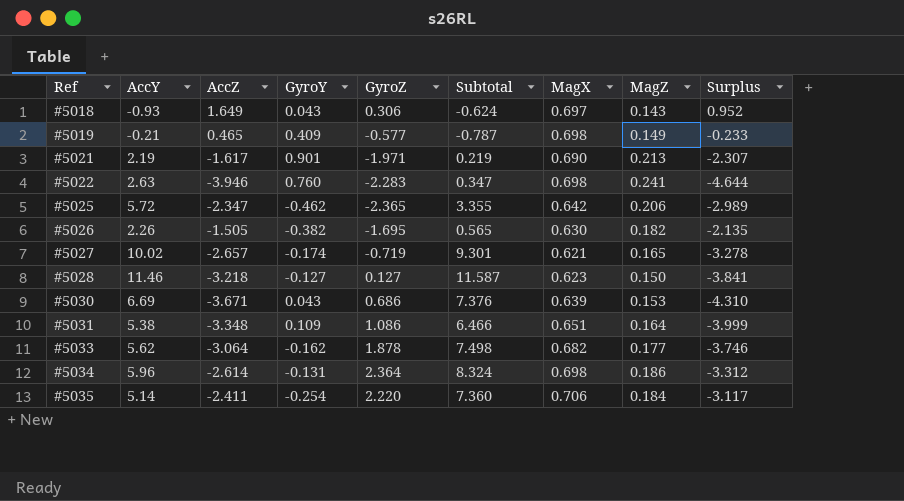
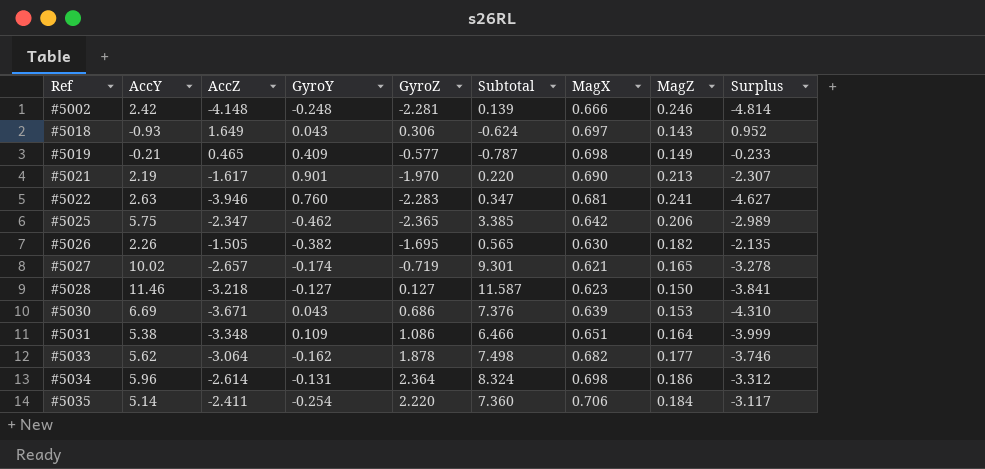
row #5002: none -> 2.42 | -4.148 | -0.248 | -2.281 | 0.139 | 0.666 | 0.246 | -4.814
#5021 | GyroZ: -1.971 -> -1.970
#5021 | Subtotal: 0.219 -> 0.220
#5022 | MagX: 0.698 -> 0.681
#5022 | Surplus: -4.644 -> -4.627
#5025 | AccY: 5.72 -> 5.75
#5025 | Subtotal: 3.355 -> 3.385

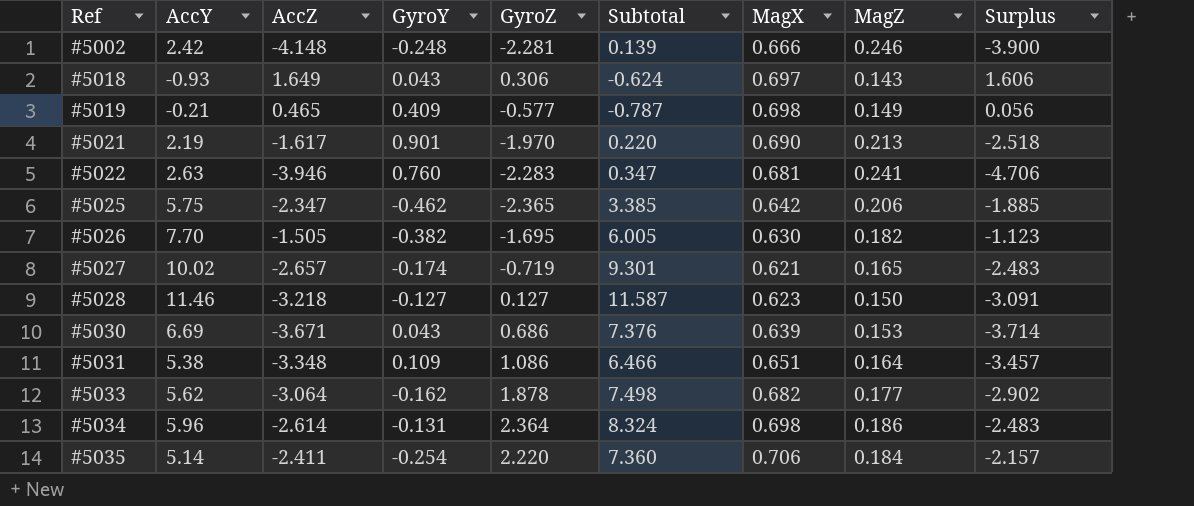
column Surplus | formula: [AccZ] - [MagX] -> [AccZ] - [GyroY]
#5026 | AccY: 2.26 -> 7.70
#5026 | Subtotal: 0.565 -> 6.005

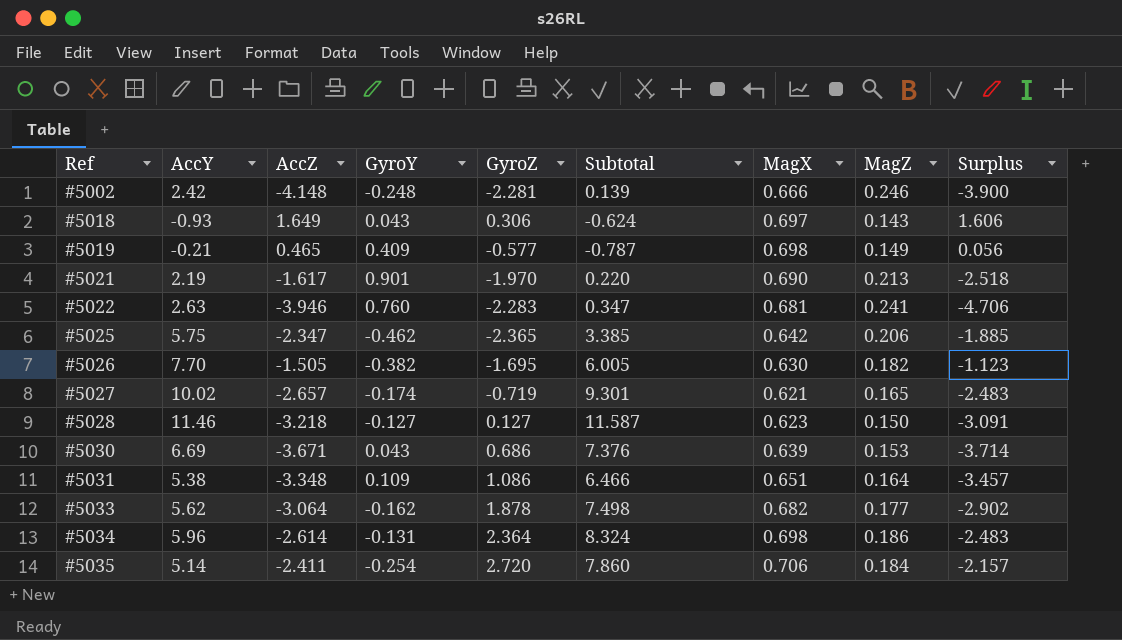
#5035 | GyroZ: 2.220 -> 2.720
#5035 | Subtotal: 7.360 -> 7.860

